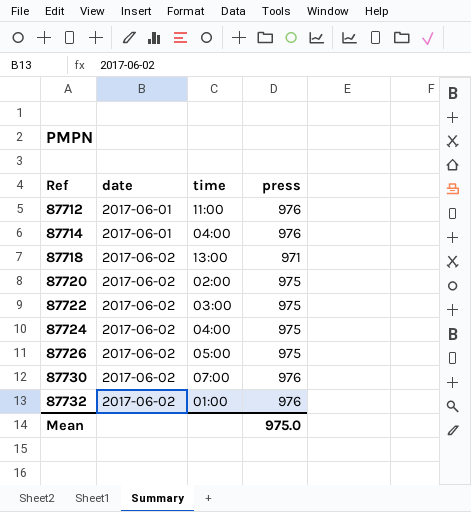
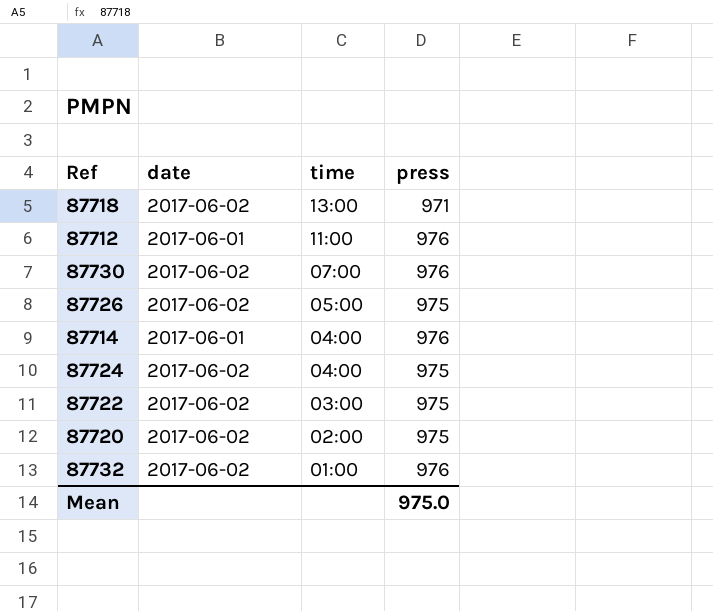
row order: Ref ascending -> time descending

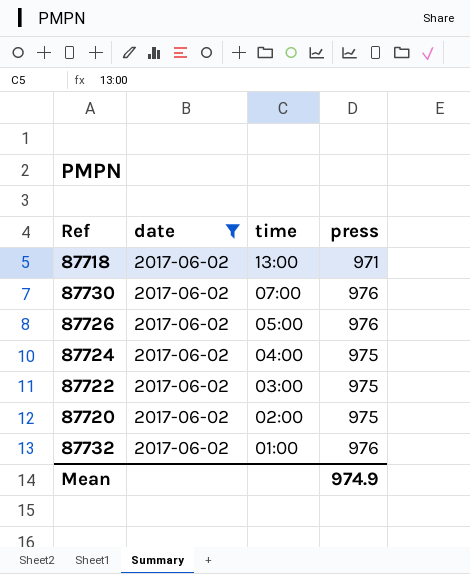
filter: none -> date = 2017-06-02
87726 | press: 975 -> 976
Mean | press: 975.0 -> 974.9

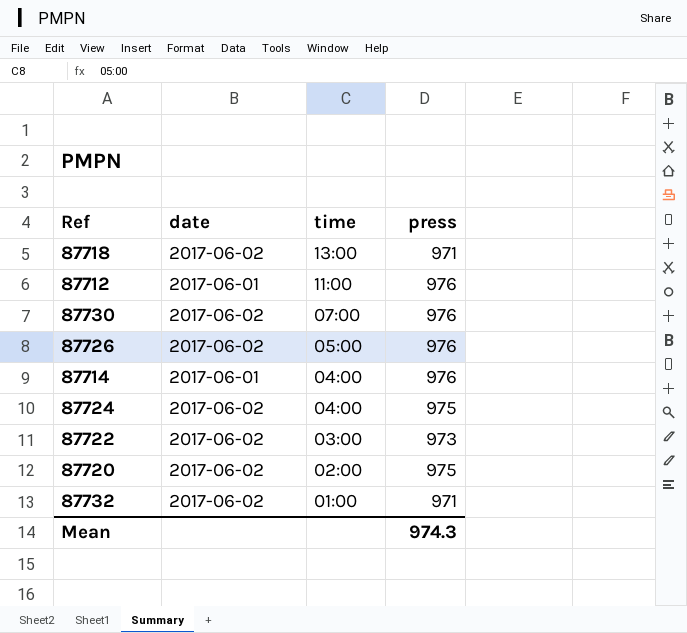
filter: date = 2017-06-02 -> none
87722 | press: 975 -> 973
87732 | press: 976 -> 971
Mean | press: 974.9 -> 974.3

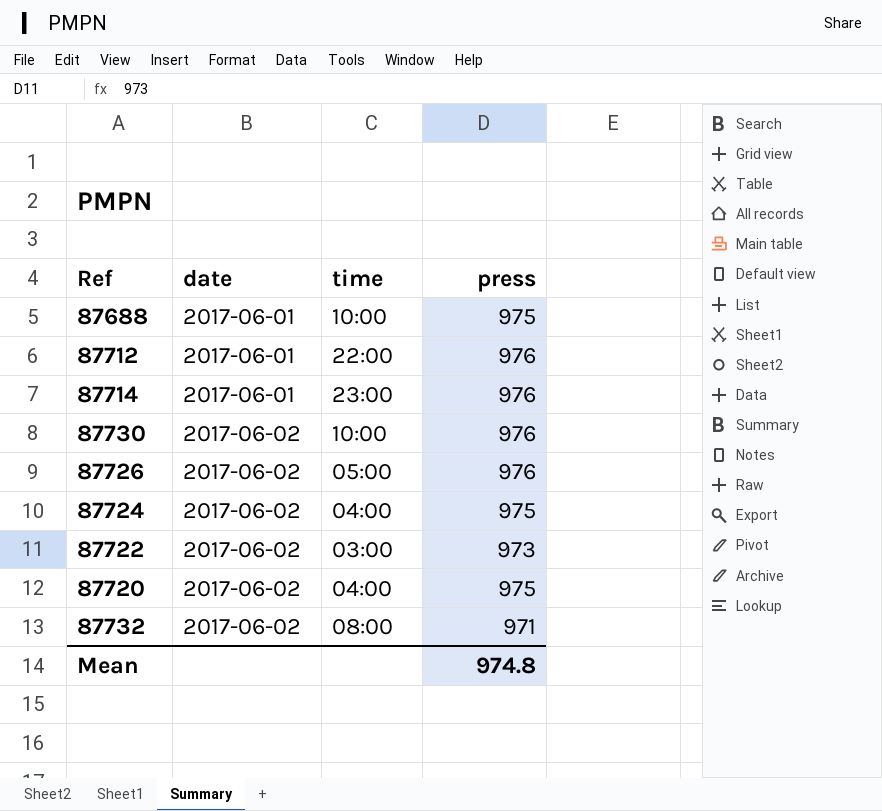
row order: time descending -> date ascending
row 87718: 2017-06-02 | 13:00 | 971 -> none
row 87688: none -> 2017-06-01 | 10:00 | 975
87712 | time: 11:00 -> 22:00
87714 | time: 04:00 -> 23:00
87730 | time: 07:00 -> 10:00
87720 | time: 02:00 -> 04:00
87732 | time: 01:00 -> 08:00
Mean | press: 974.3 -> 974.8

